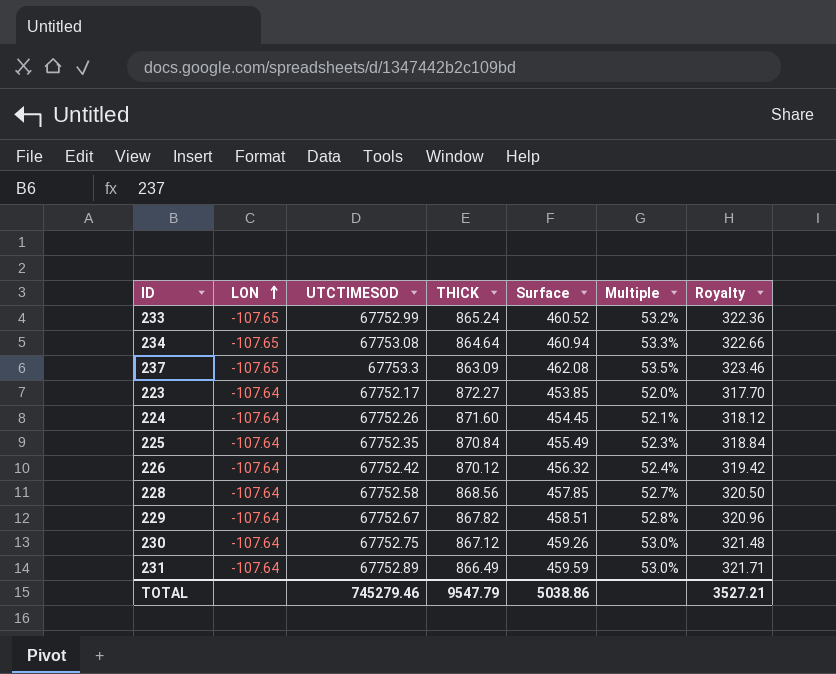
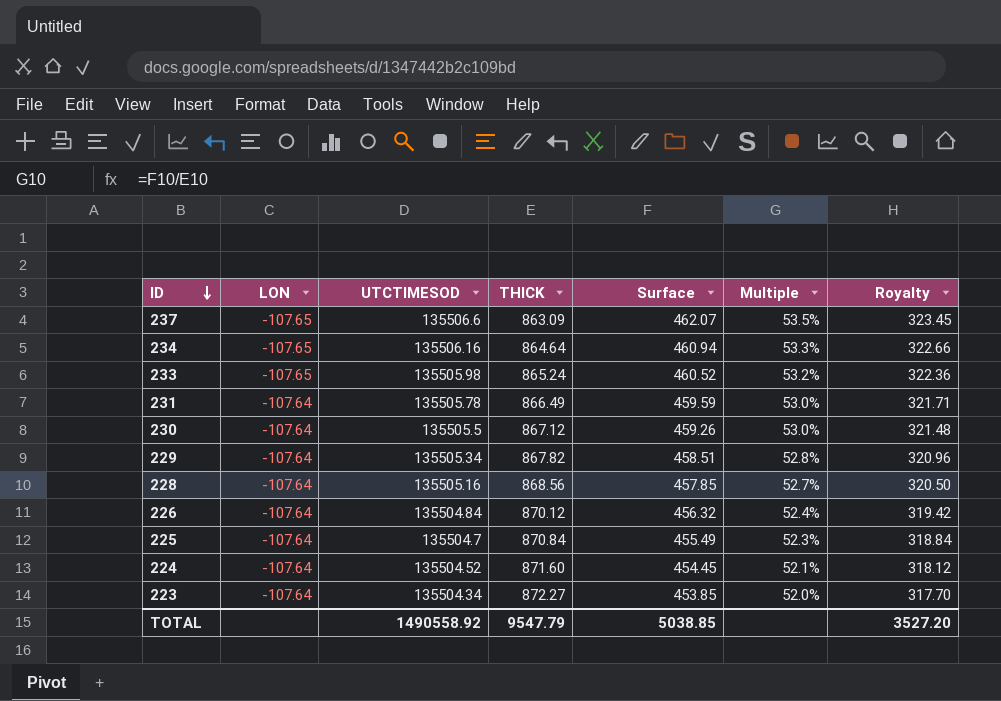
row order: LON ascending -> ID descending
237 | UTCTIMESOD: 67753.3 -> 135506.6
237 | Surface: 462.08 -> 462.07
237 | Royalty: 323.46 -> 323.45
234 | UTCTIMESOD: 67753.08 -> 135506.16
233 | UTCTIMESOD: 67752.99 -> 135505.98
231 | UTCTIMESOD: 67752.89 -> 135505.78
230 | UTCTIMESOD: 67752.75 -> 135505.5
229 | UTCTIMESOD: 67752.67 -> 135505.34
228 | UTCTIMESOD: 67752.58 -> 135505.16
226 | UTCTIMESOD: 67752.42 -> 135504.84
225 | UTCTIMESOD: 67752.35 -> 135504.7
224 | UTCTIMESOD: 67752.26 -> 135504.52
223 | UTCTIMESOD: 67752.17 -> 135504.34
TOTAL | UTCTIMESOD: 745279.46 -> 1490558.92
TOTAL | Surface: 5038.86 -> 5038.85
TOTAL | Royalty: 3527.21 -> 3527.20

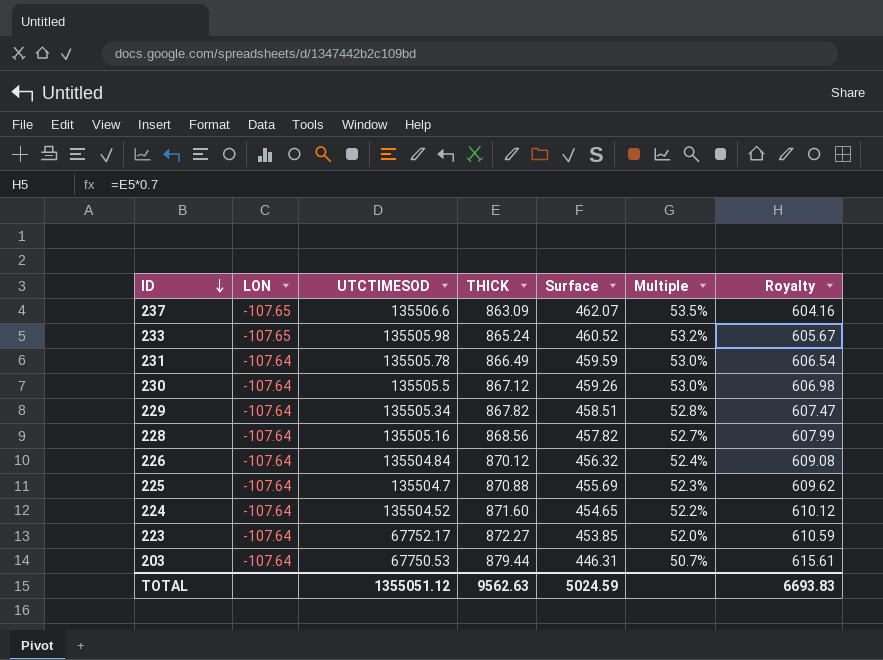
column Royalty | formula: [Surface] * 0.7 -> [THICK] * 0.7
row 234: -107.65 | 135506.16 | 864.64 | 460.94 | 53.3% | 322.66 -> none
228 | Surface: 457.85 -> 457.82
225 | THICK: 870.84 -> 870.88
225 | Surface: 455.49 -> 455.69
224 | Surface: 454.45 -> 454.65
224 | Multiple: 52.1% -> 52.2%
223 | UTCTIMESOD: 135504.34 -> 67752.17
row 203: none -> -107.64 | 67750.53 | 879.44 | 446.31 | 50.7% | 615.61
TOTAL | UTCTIMESOD: 1490558.92 -> 1355051.12
TOTAL | THICK: 9547.79 -> 9562.63
TOTAL | Surface: 5038.85 -> 5024.59
TOTAL | Royalty: 3527.20 -> 6693.83

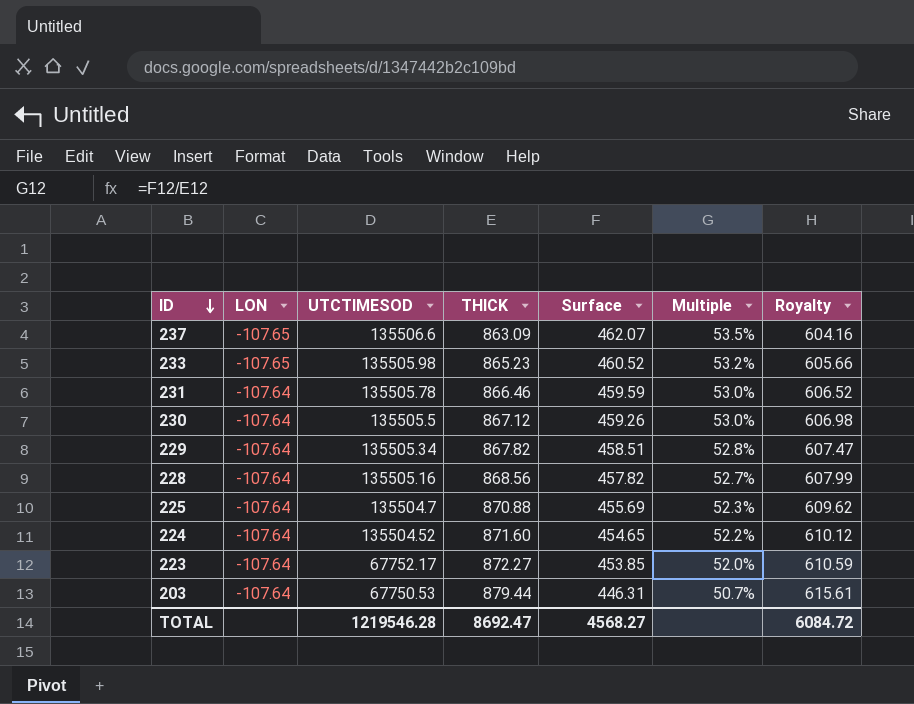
row 226: -107.64 | 135504.84 | 870.12 | 456.32 | 52.4% | 609.08 -> none
233 | THICK: 865.24 -> 865.23
233 | Royalty: 605.67 -> 605.66
231 | THICK: 866.49 -> 866.46
231 | Royalty: 606.54 -> 606.52
TOTAL | UTCTIMESOD: 1355051.12 -> 1219546.28
TOTAL | THICK: 9562.63 -> 8692.47
TOTAL | Surface: 5024.59 -> 4568.27
TOTAL | Royalty: 6693.83 -> 6084.72

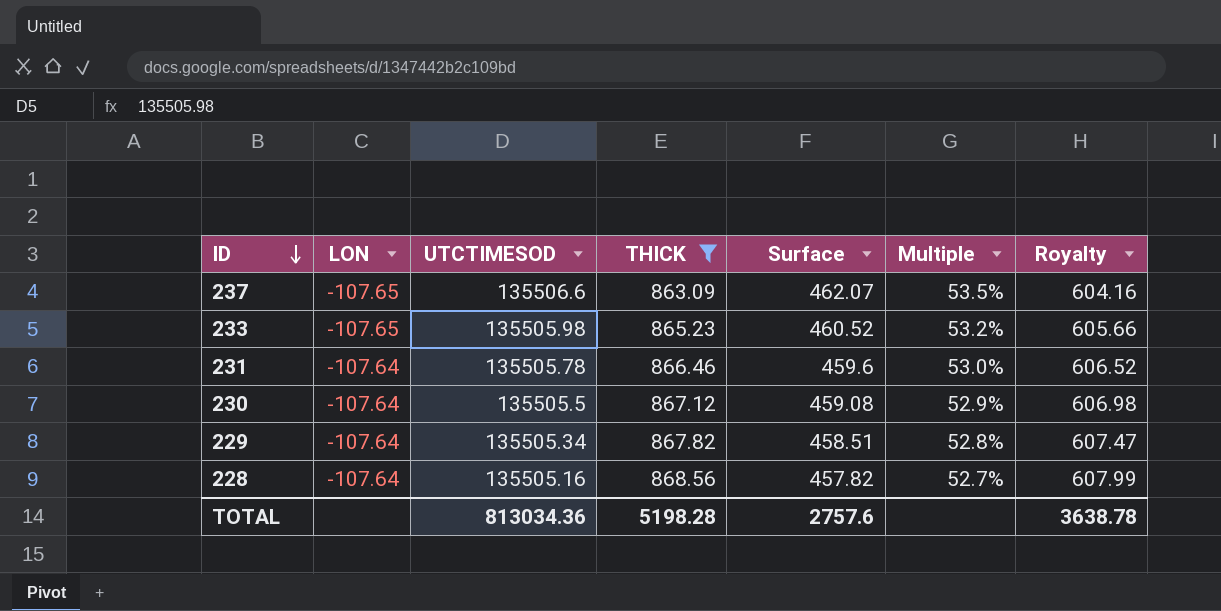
filter: none -> THICK <= 868.56
231 | Surface: 459.59 -> 459.6
230 | Surface: 459.26 -> 459.08
230 | Multiple: 53.0% -> 52.9%
TOTAL | UTCTIMESOD: 1219546.28 -> 813034.36
TOTAL | THICK: 8692.47 -> 5198.28
TOTAL | Surface: 4568.27 -> 2757.6
TOTAL | Royalty: 6084.72 -> 3638.78

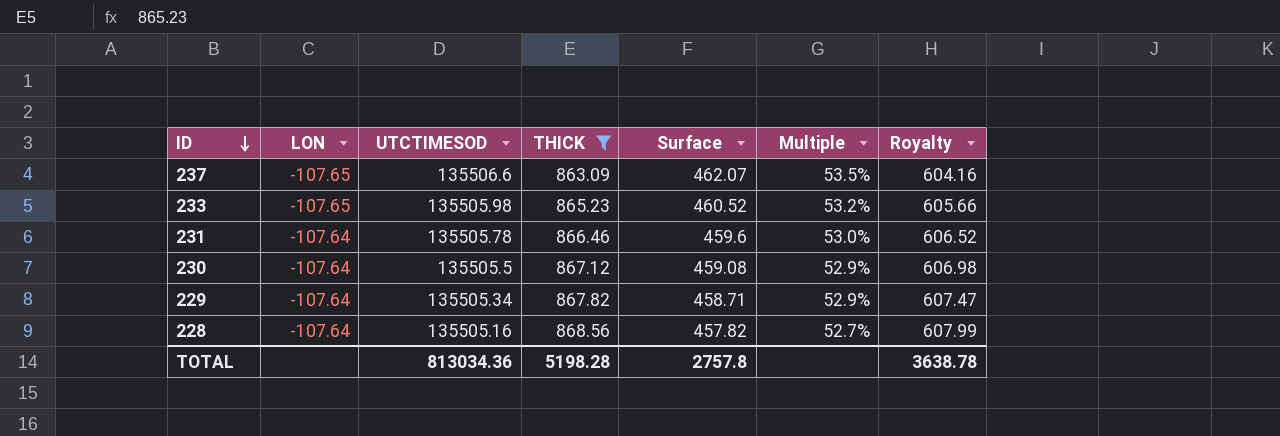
229 | Surface: 458.51 -> 458.71
229 | Multiple: 52.8% -> 52.9%
TOTAL | Surface: 2757.6 -> 2757.8

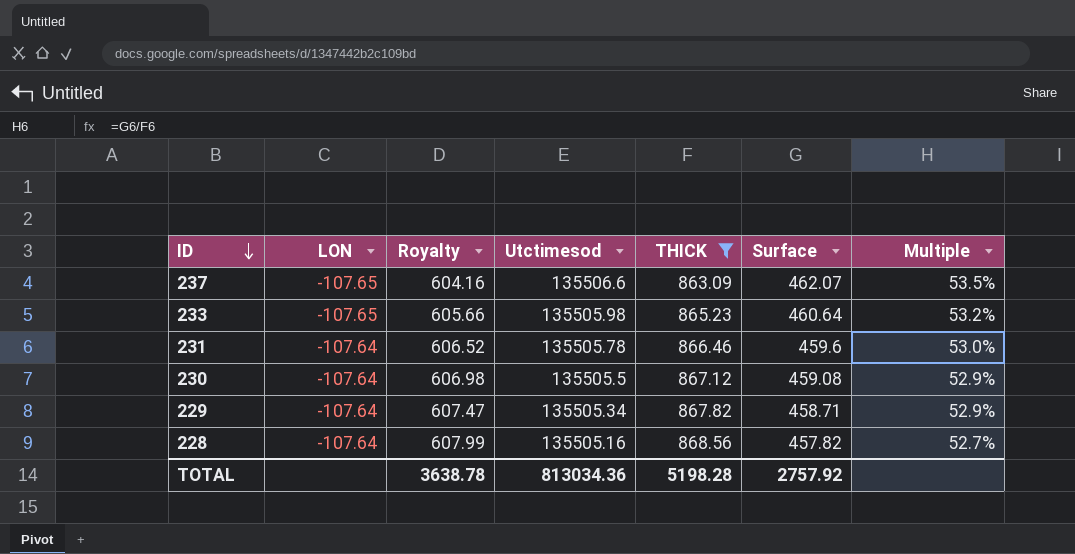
column Royalty | position: 7 -> 3
column name: UTCTIMESOD -> Utctimesod
233 | Surface: 460.52 -> 460.64
TOTAL | Surface: 2757.8 -> 2757.92

